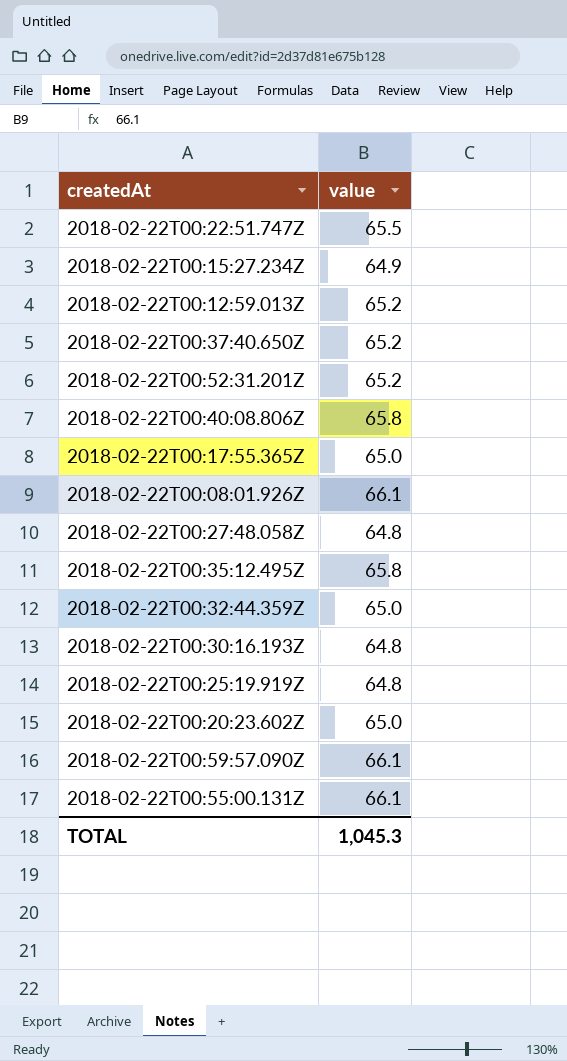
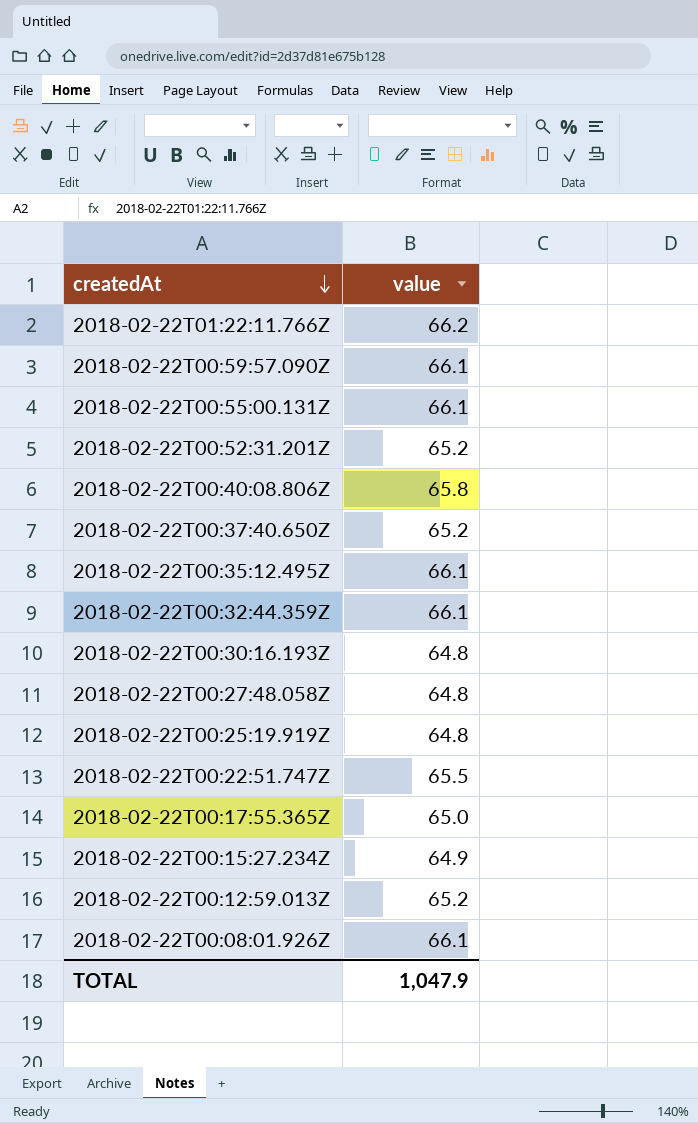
row order: none -> createdAt descending
row 2018-02-22T00:20:23.602Z: 65.0 -> none
row 2018-02-22T01:22:11.766Z: none -> 66.2
2018-02-22T00:35:12.495Z | value: 65.8 -> 66.1
2018-02-22T00:32:44.359Z | value: 65.0 -> 66.1
TOTAL | value: 1,045.3 -> 1,047.9

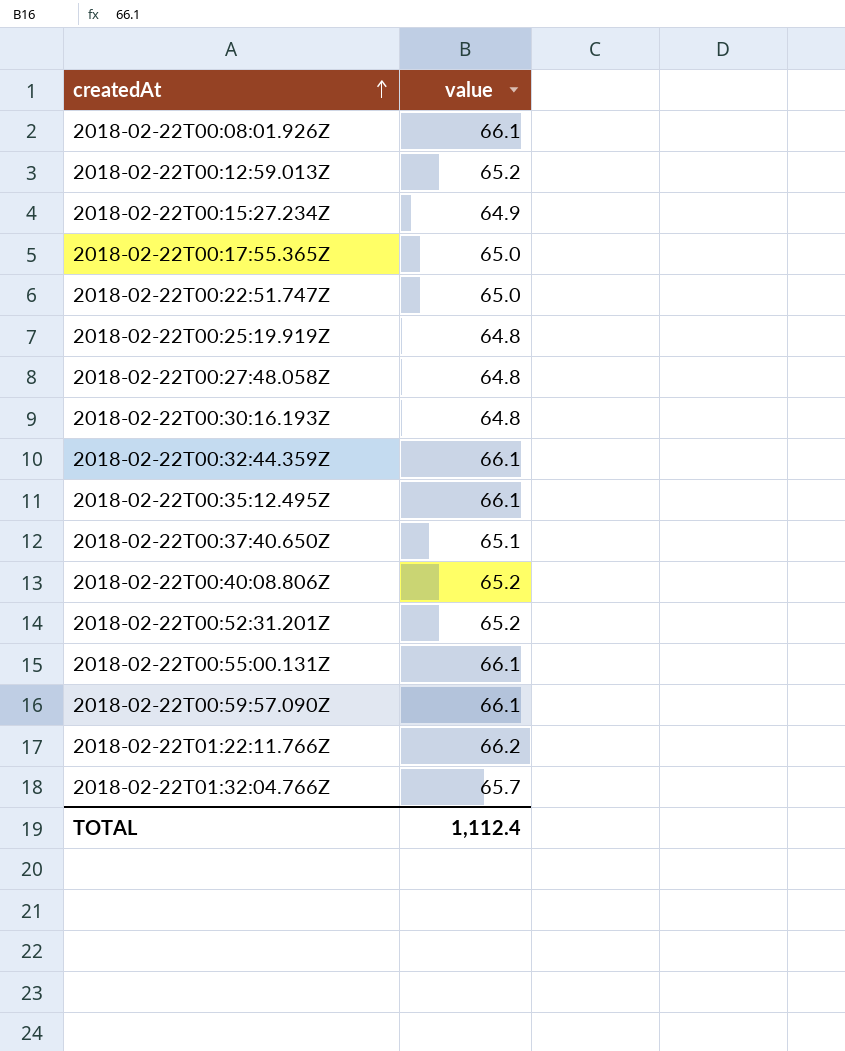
row order: createdAt descending -> createdAt ascending
2018-02-22T00:22:51.747Z | value: 65.5 -> 65.0
2018-02-22T00:37:40.650Z | value: 65.2 -> 65.1
2018-02-22T00:40:08.806Z | value: 65.8 -> 65.2
row 2018-02-22T01:32:04.766Z: none -> 65.7
TOTAL | value: 1,047.9 -> 1,112.4

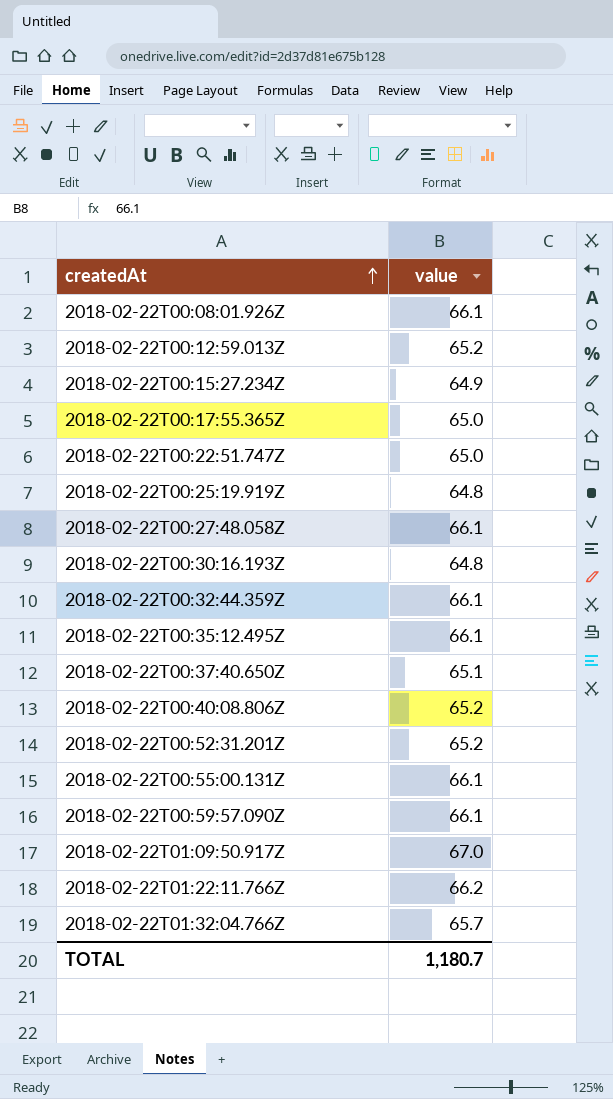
2018-02-22T00:27:48.058Z | value: 64.8 -> 66.1
row 2018-02-22T01:09:50.917Z: none -> 67.0
TOTAL | value: 1,112.4 -> 1,180.7

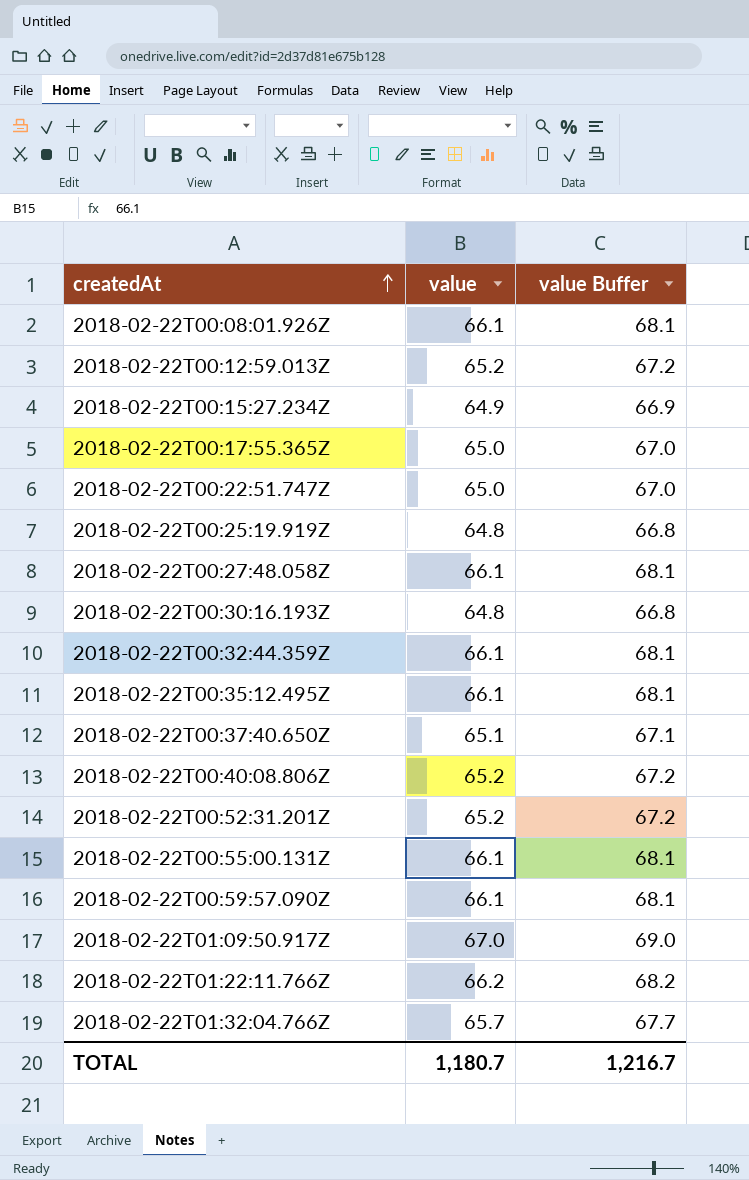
column value Buffer | formula: none -> [value] + 2

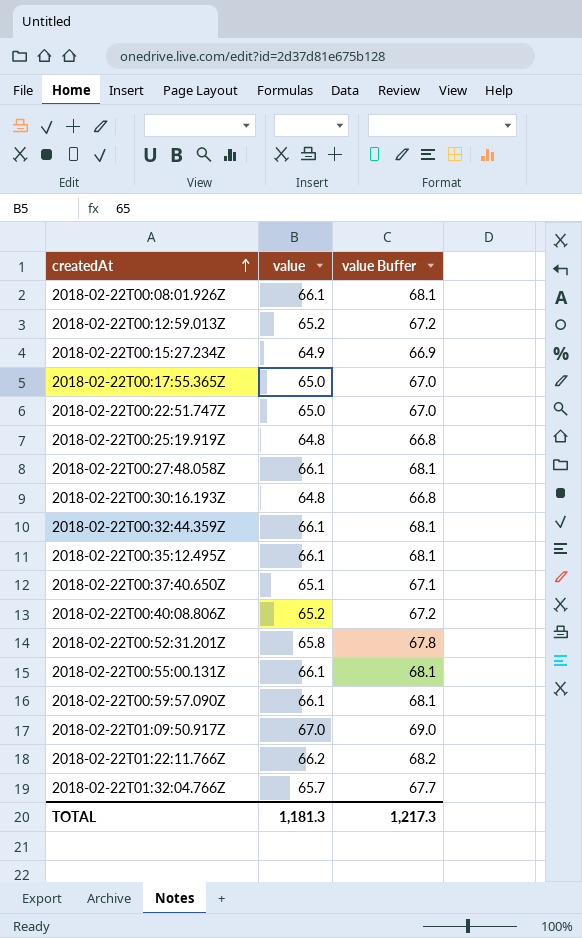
2018-02-22T00:52:31.201Z | value: 65.2 -> 65.8
2018-02-22T00:52:31.201Z | value Buffer: 67.2 -> 67.8
TOTAL | value: 1,180.7 -> 1,181.3
TOTAL | value Buffer: 1,216.7 -> 1,217.3

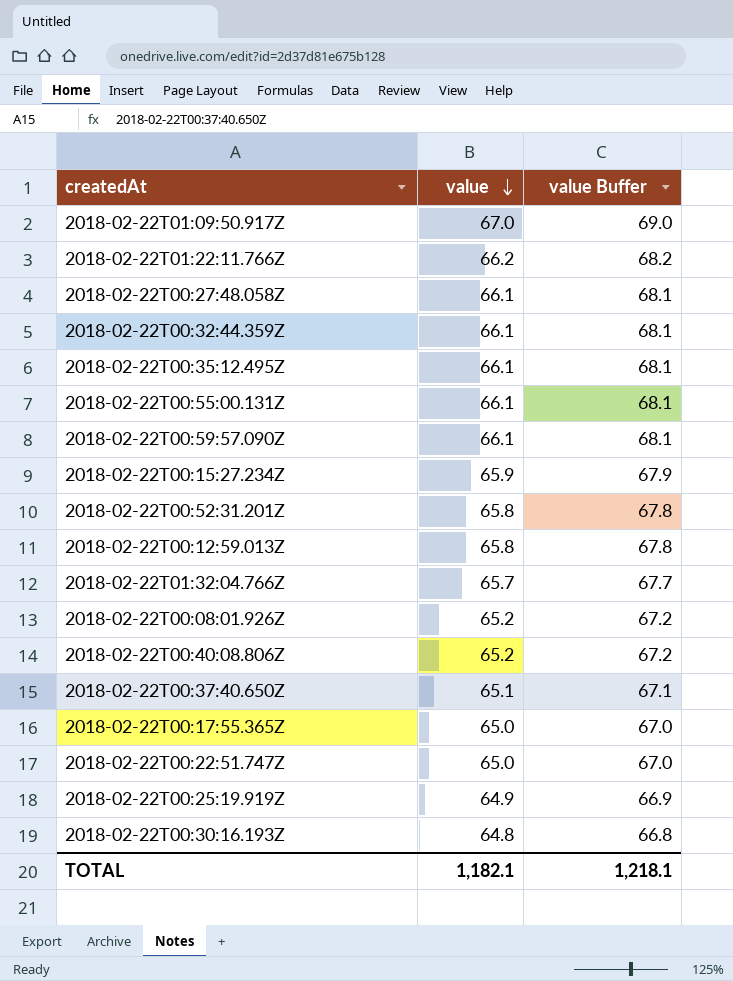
row order: createdAt ascending -> value descending
2018-02-22T00:15:27.234Z | value: 64.9 -> 65.9
2018-02-22T00:15:27.234Z | value Buffer: 66.9 -> 67.9
2018-02-22T00:12:59.013Z | value: 65.2 -> 65.8
2018-02-22T00:12:59.013Z | value Buffer: 67.2 -> 67.8
2018-02-22T00:08:01.926Z | value: 66.1 -> 65.2
2018-02-22T00:08:01.926Z | value Buffer: 68.1 -> 67.2
2018-02-22T00:25:19.919Z | value: 64.8 -> 64.9
2018-02-22T00:25:19.919Z | value Buffer: 66.8 -> 66.9
TOTAL | value: 1,181.3 -> 1,182.1
TOTAL | value Buffer: 1,217.3 -> 1,218.1

